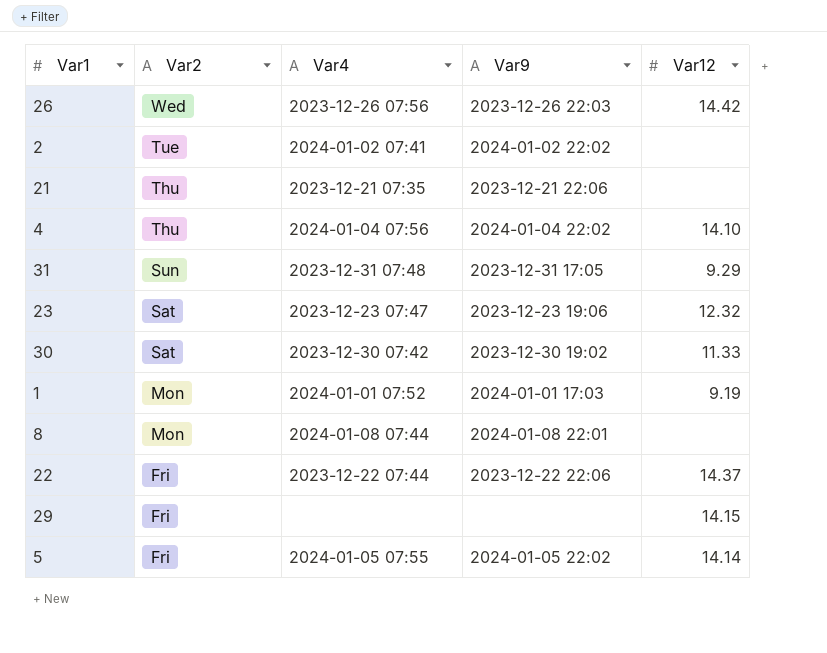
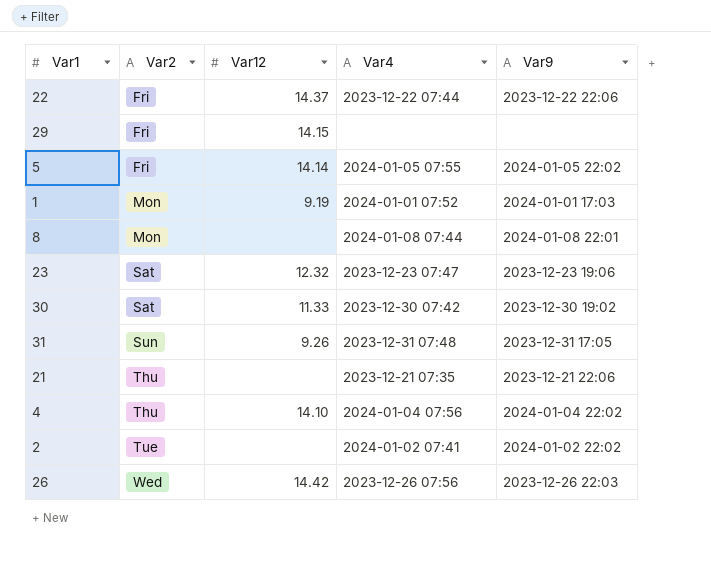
row order: Var2 descending -> Var2 ascending
column Var12 | position: 5 -> 3
31 | Var12: 9.29 -> 9.26

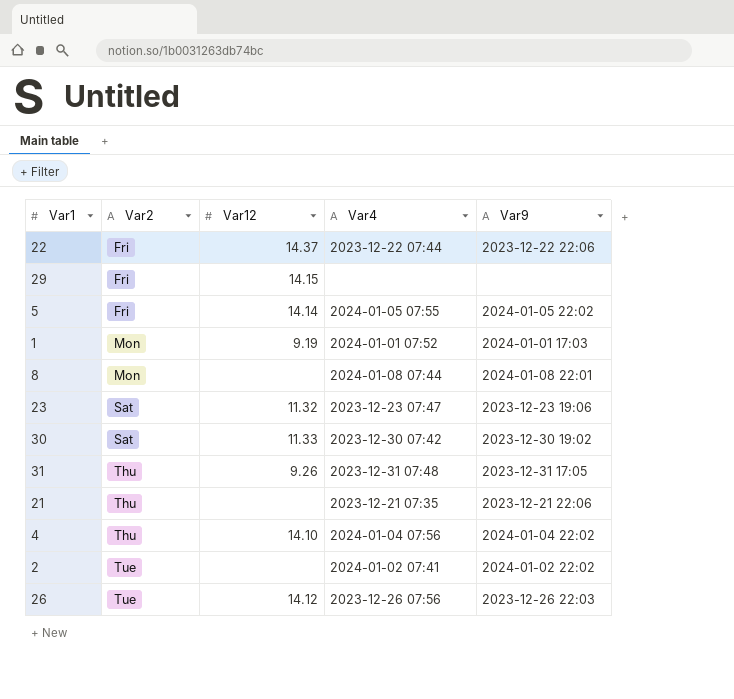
23 | Var12: 12.32 -> 11.32
31 | Var2: Sun -> Thu
26 | Var2: Wed -> Tue
26 | Var12: 14.42 -> 14.12

